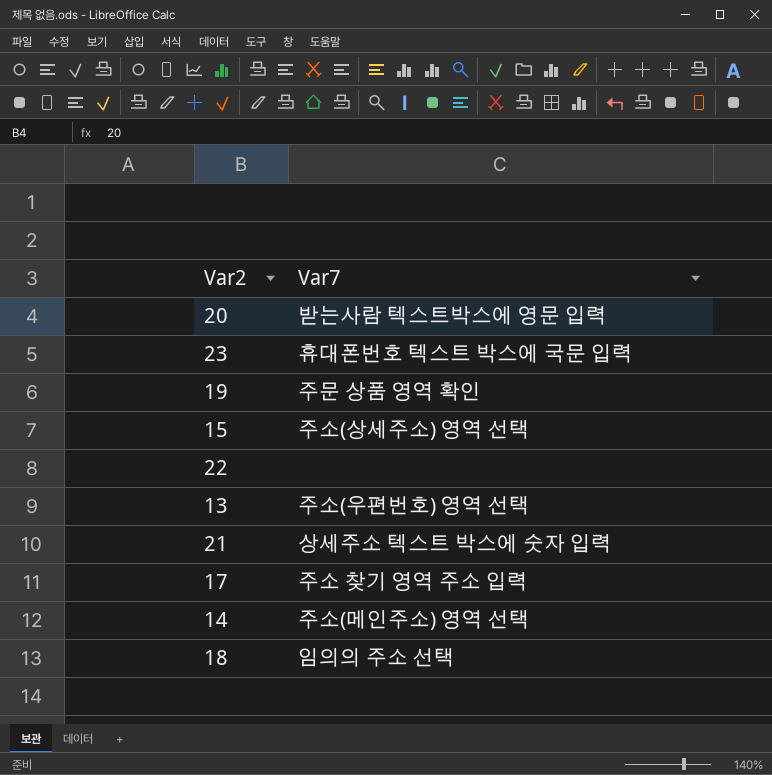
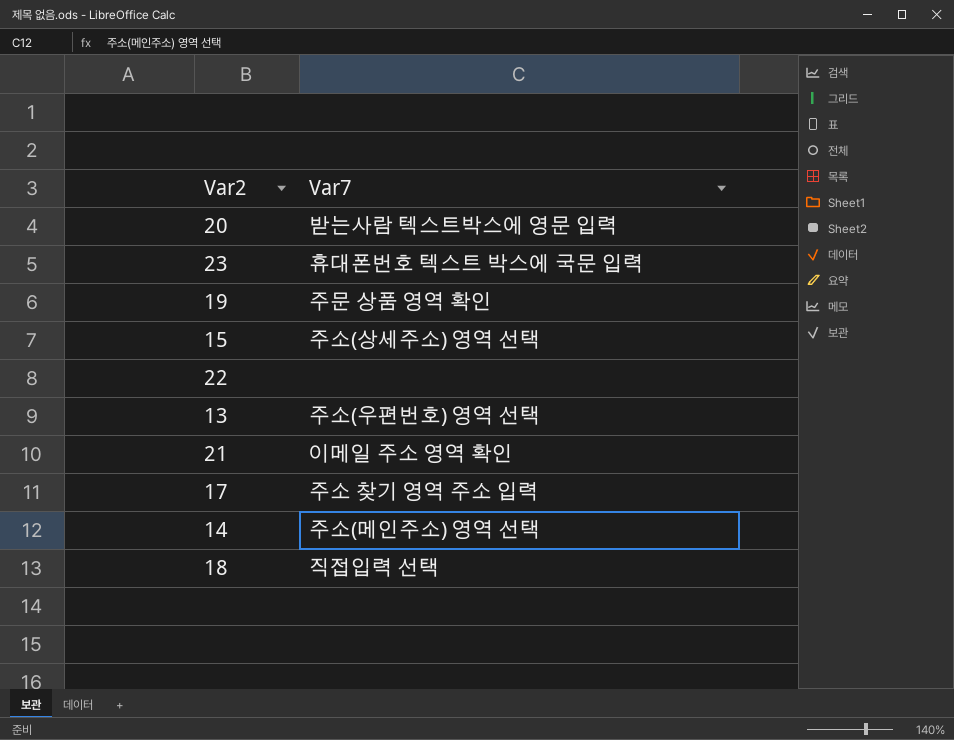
21 | Var7: 상세주소 텍스트 박스에 숫자 입력 -> 이메일 주소 영역 확인
18 | Var7: 임의의 주소 선택 -> 직접입력 선택

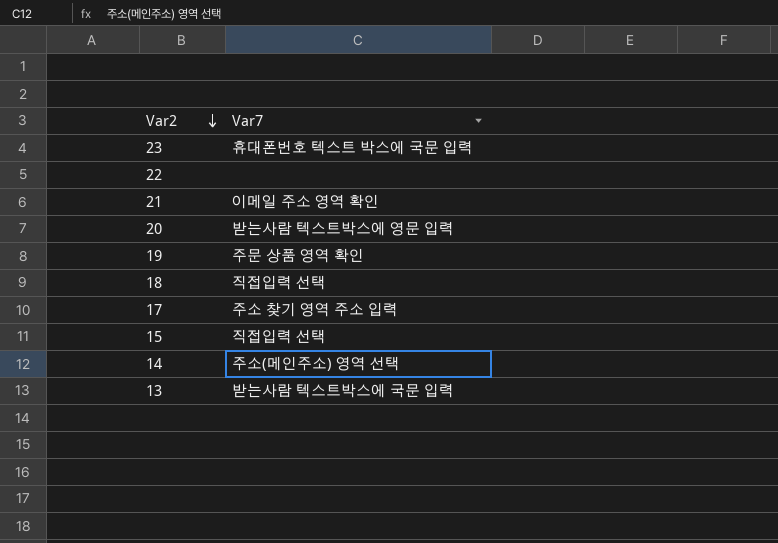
row order: none -> Var2 descending
15 | Var7: 주소(상세주소) 영역 선택 -> 직접입력 선택
13 | Var7: 주소(우편번호) 영역 선택 -> 받는사람 텍스트박스에 국문 입력

